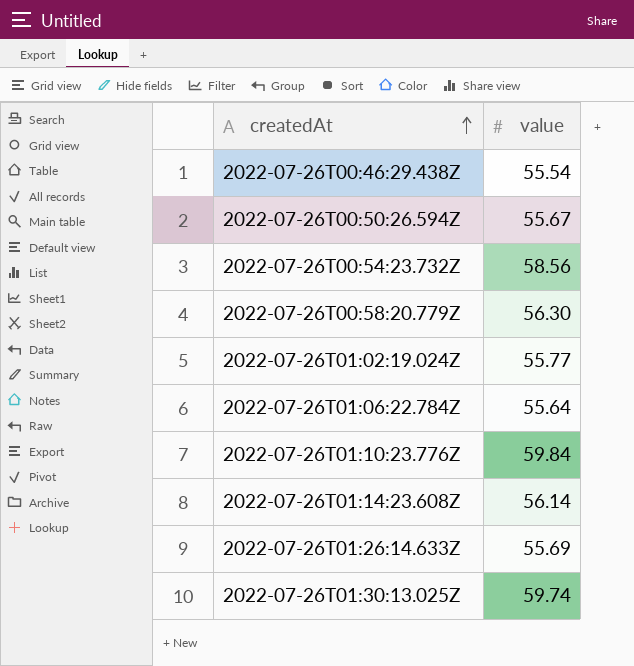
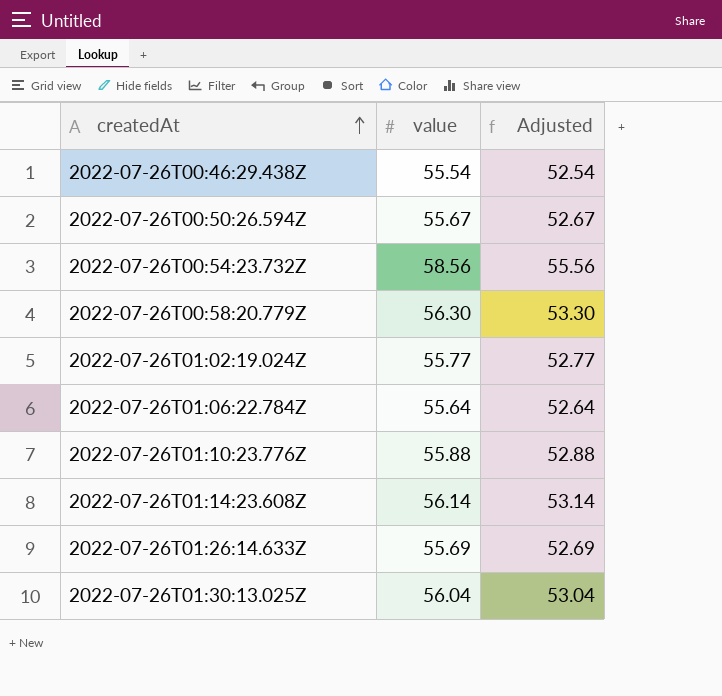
column Adjusted | formula: none -> [value] - 3
2022-07-26T01:10:23.776Z | value: 59.84 -> 55.88
2022-07-26T01:30:13.025Z | value: 59.74 -> 56.04

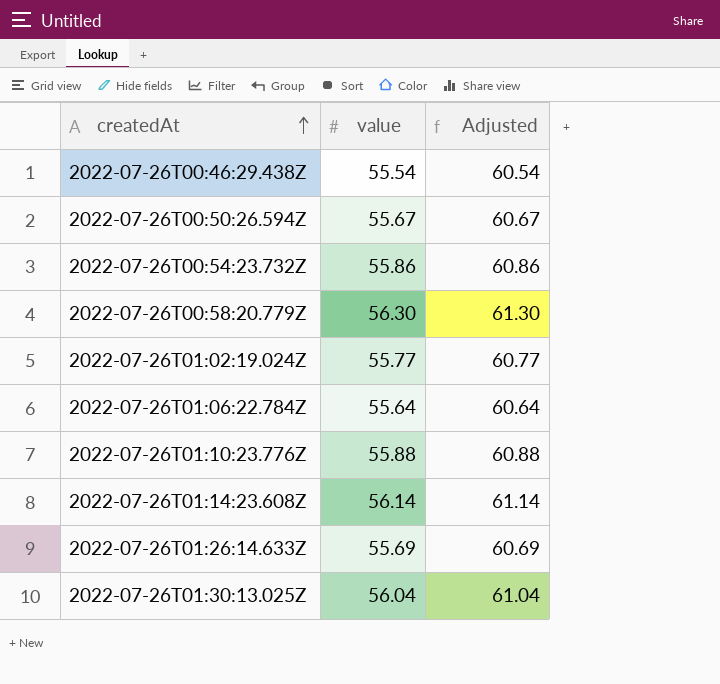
column Adjusted | formula: [value] - 3 -> [value] + 5
2022-07-26T00:54:23.732Z | value: 58.56 -> 55.86

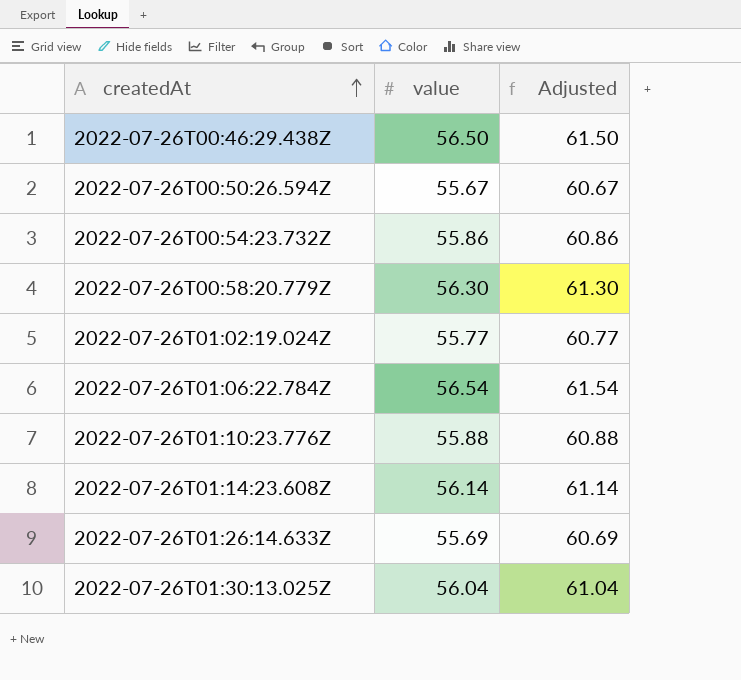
2022-07-26T00:46:29.438Z | value: 55.54 -> 56.50
2022-07-26T00:46:29.438Z | Adjusted: 60.54 -> 61.50
2022-07-26T01:06:22.784Z | value: 55.64 -> 56.54
2022-07-26T01:06:22.784Z | Adjusted: 60.64 -> 61.54

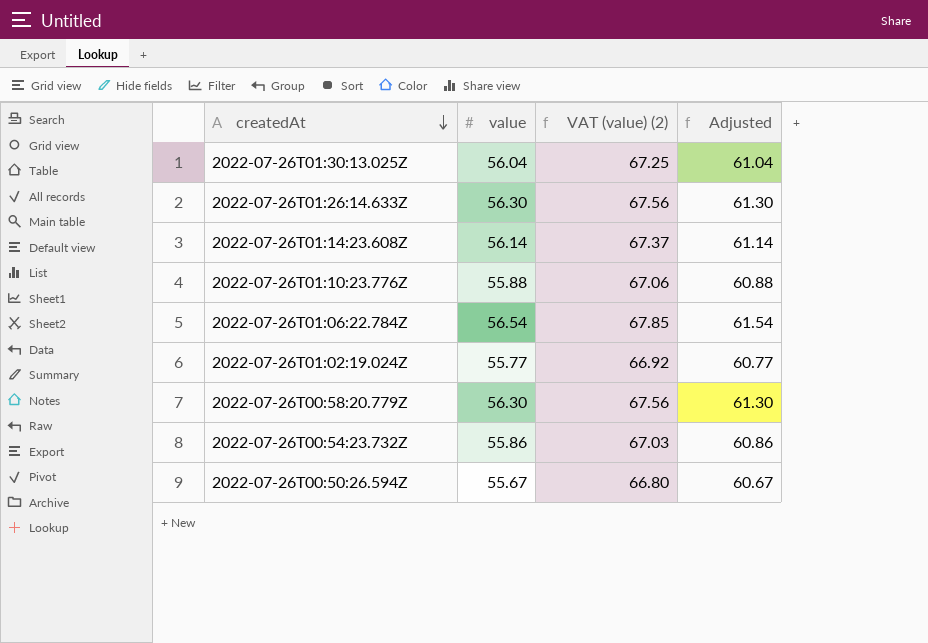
row order: createdAt ascending -> createdAt descending
column VAT (value) (2) | formula: none -> [value] * 1.2
row 2022-07-26T00:46:29.438Z: 56.50 | 61.50 -> none
2022-07-26T01:26:14.633Z | value: 55.69 -> 56.30
2022-07-26T01:26:14.633Z | Adjusted: 60.69 -> 61.30

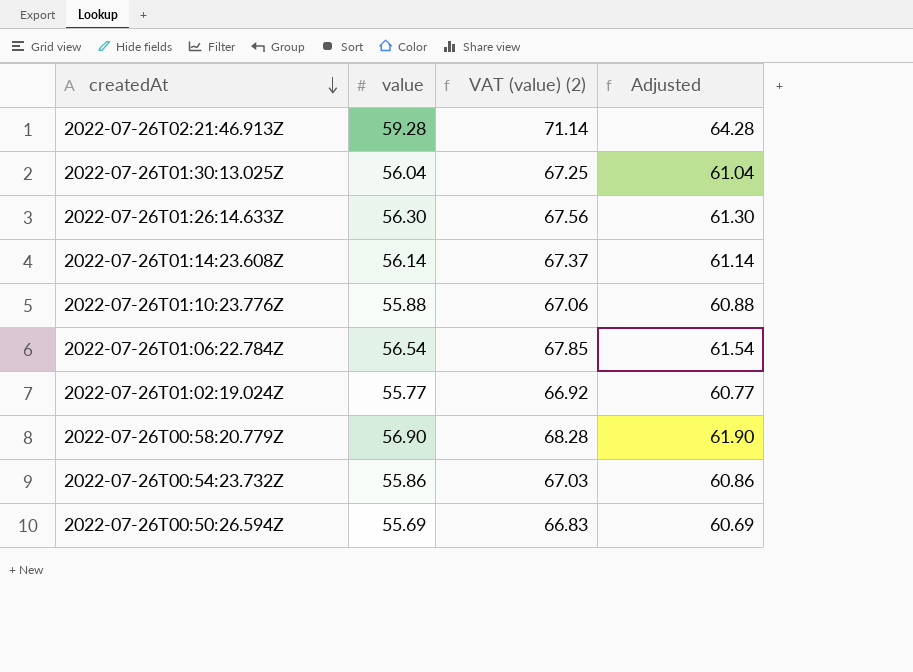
row 2022-07-26T02:21:46.913Z: none -> 59.28 | 71.14 | 64.28
2022-07-26T00:58:20.779Z | value: 56.30 -> 56.90
2022-07-26T00:58:20.779Z | VAT (value) (2): 67.56 -> 68.28
2022-07-26T00:58:20.779Z | Adjusted: 61.30 -> 61.90
2022-07-26T00:50:26.594Z | value: 55.67 -> 55.69
2022-07-26T00:50:26.594Z | VAT (value) (2): 66.80 -> 66.83
2022-07-26T00:50:26.594Z | Adjusted: 60.67 -> 60.69

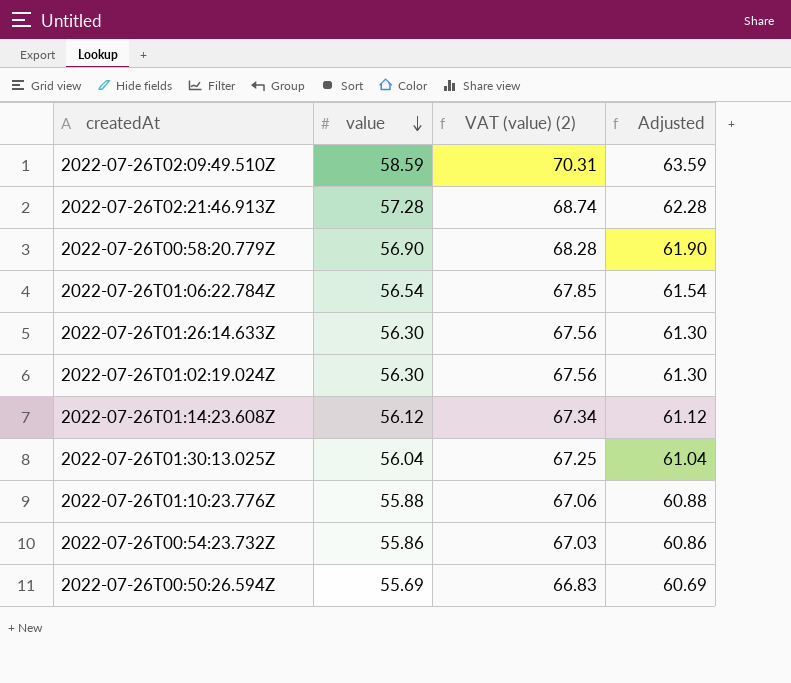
row order: createdAt descending -> value descending
row 2022-07-26T02:09:49.510Z: none -> 58.59 | 70.31 | 63.59
2022-07-26T02:21:46.913Z | value: 59.28 -> 57.28
2022-07-26T02:21:46.913Z | VAT (value) (2): 71.14 -> 68.74
2022-07-26T02:21:46.913Z | Adjusted: 64.28 -> 62.28
2022-07-26T01:02:19.024Z | value: 55.77 -> 56.30
2022-07-26T01:02:19.024Z | VAT (value) (2): 66.92 -> 67.56
2022-07-26T01:02:19.024Z | Adjusted: 60.77 -> 61.30
2022-07-26T01:14:23.608Z | value: 56.14 -> 56.12
2022-07-26T01:14:23.608Z | VAT (value) (2): 67.37 -> 67.34
2022-07-26T01:14:23.608Z | Adjusted: 61.14 -> 61.12

